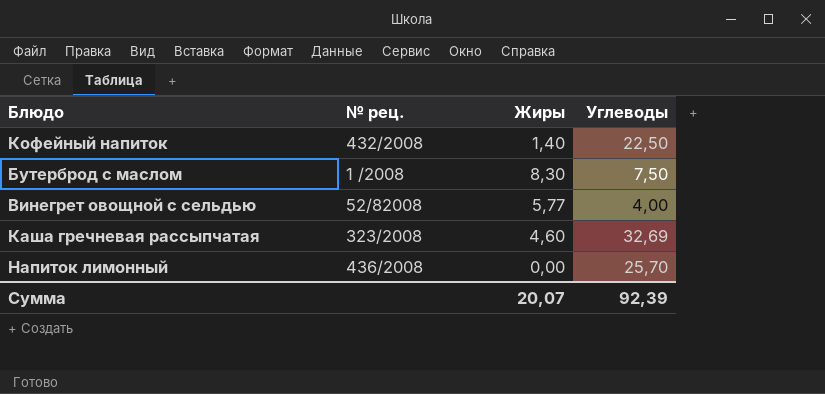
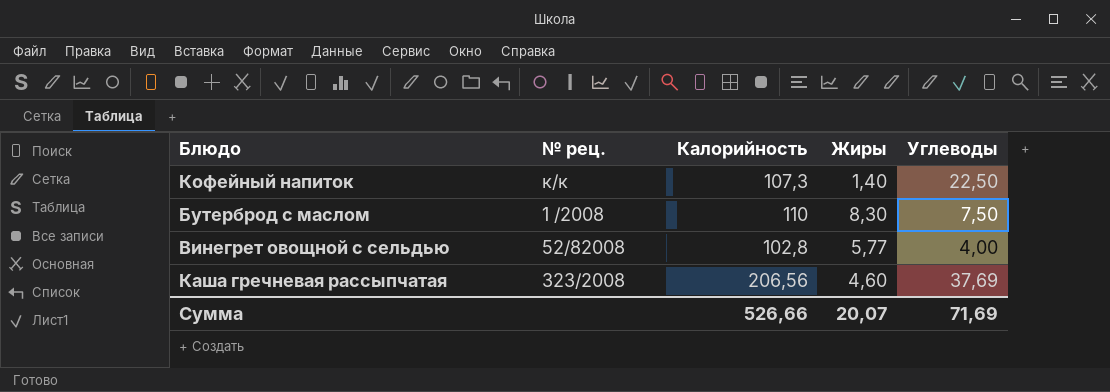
column Калорийность | position: none -> 3
row Напиток лимонный: 436/2008 | 0,00 | 25,70 -> none
Кофейный напиток | № рец.: 432/2008 -> к/к
Каша гречневая рассыпчатая | Углеводы: 32,69 -> 37,69
Сумма | Углеводы: 92,39 -> 71,69

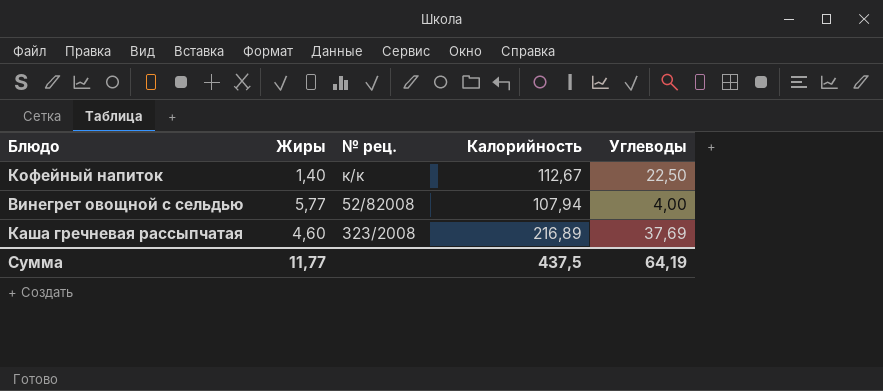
column Жиры | position: 4 -> 2
row Бутерброд с маслом: 1 /2008 | 110 | 8,30 | 7,50 -> none
Кофейный напиток | Калорийность: 107,3 -> 112,67
Винегрет овощной с сельдью | Калорийность: 102,8 -> 107,94
Каша гречневая рассыпчатая | Калорийность: 206,56 -> 216,89
Сумма | Жиры: 20,07 -> 11,77
Сумма | Калорийность: 526,66 -> 437,5
Сумма | Углеводы: 71,69 -> 64,19

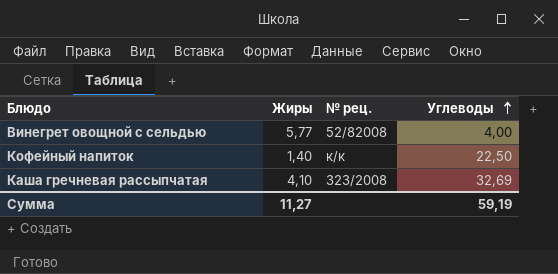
row order: none -> Углеводы ascending
column Калорийность | position: 4 -> none
Каша гречневая рассыпчатая | Жиры: 4,60 -> 4,10
Каша гречневая рассыпчатая | Углеводы: 37,69 -> 32,69
Сумма | Жиры: 11,77 -> 11,27
Сумма | Углеводы: 64,19 -> 59,19

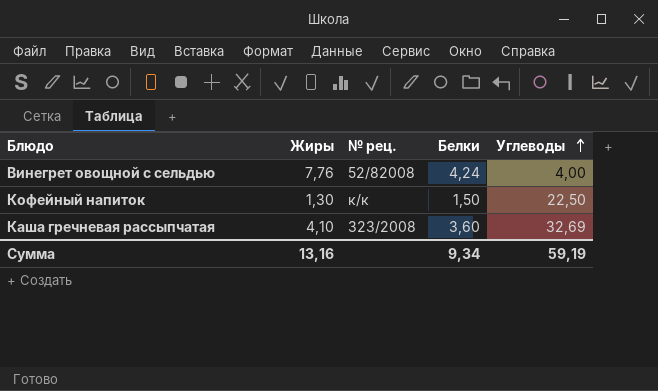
column Белки | position: none -> 4
Винегрет овощной с сельдью | Жиры: 5,77 -> 7,76
Кофейный напиток | Жиры: 1,40 -> 1,30
Сумма | Жиры: 11,27 -> 13,16

